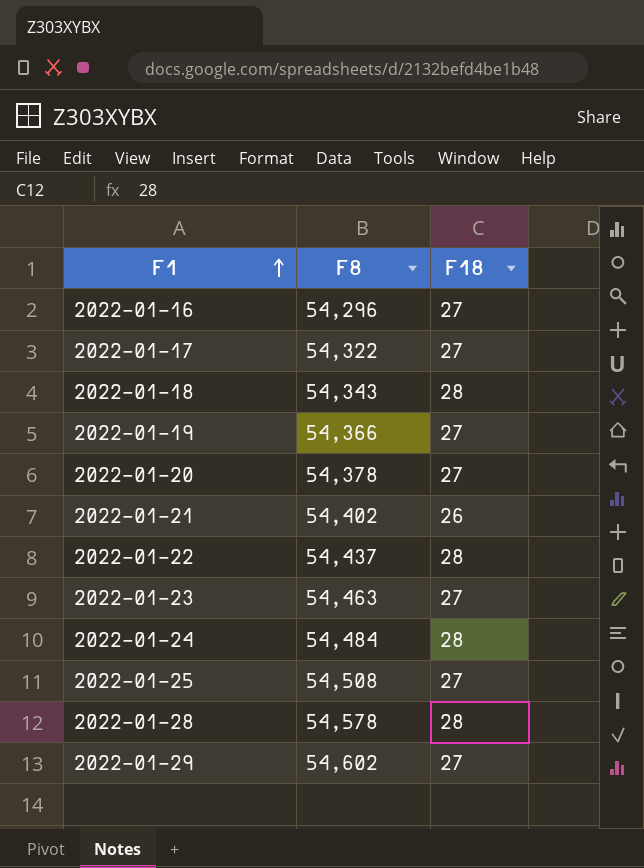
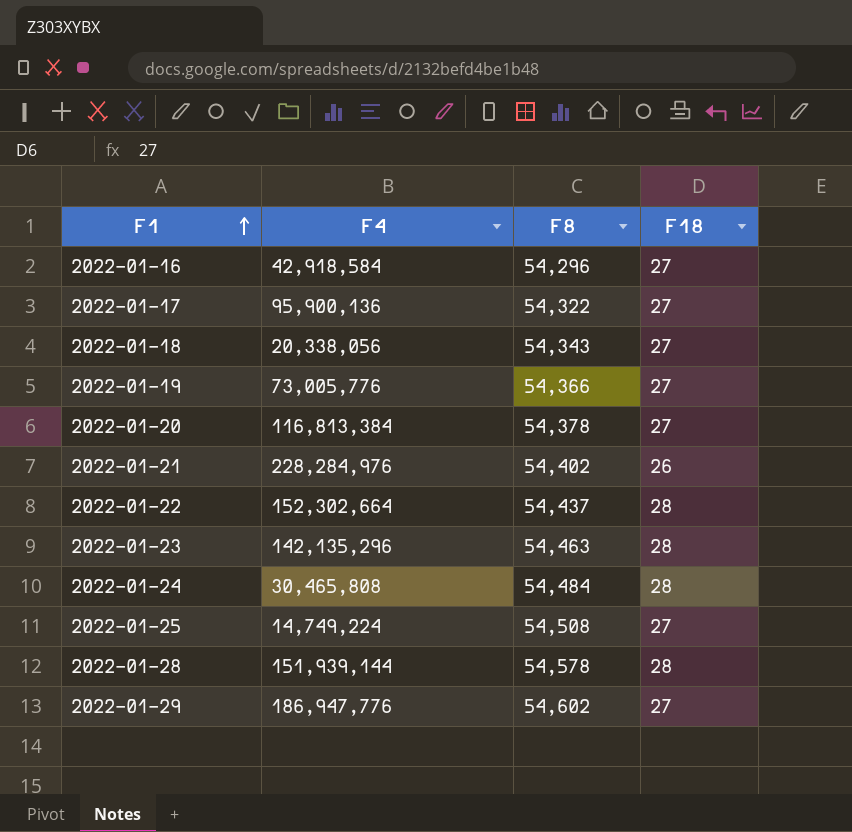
column F4 | position: none -> 2
2022-01-18 | F18: 28 -> 27
2022-01-23 | F18: 27 -> 28

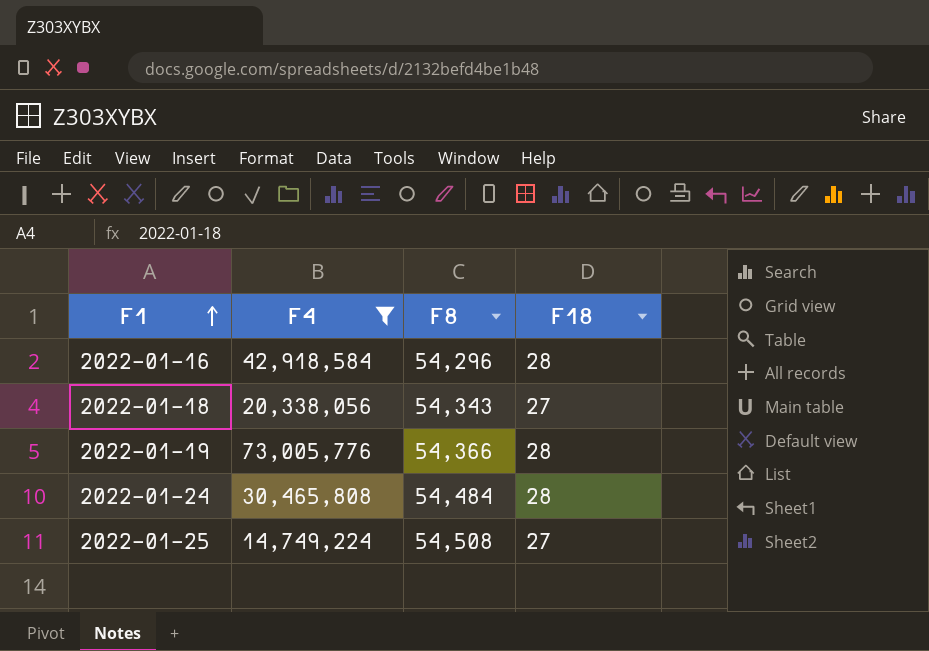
filter: none -> F4 <= 73,005,776
2022-01-16 | F18: 27 -> 28
2022-01-19 | F18: 27 -> 28

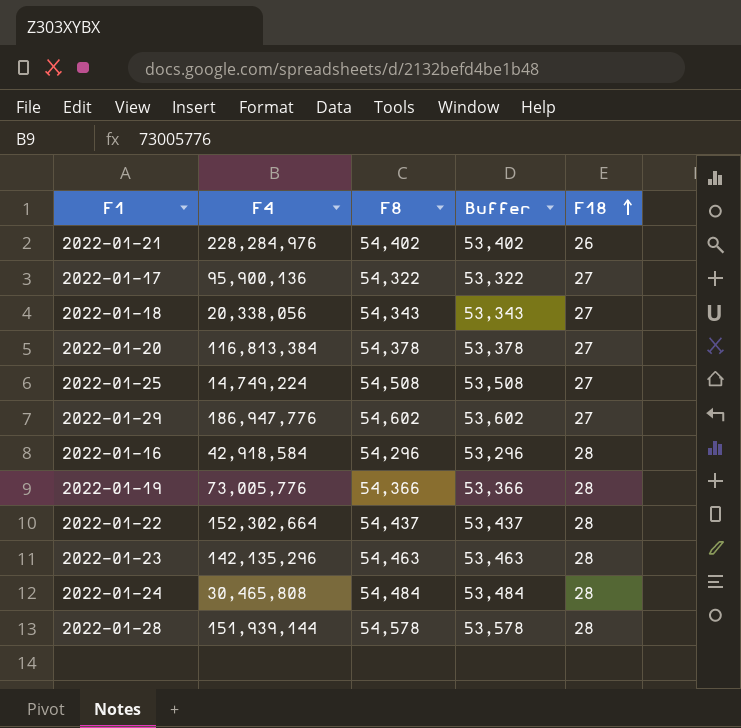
filter: F4 <= 73,005,776 -> none
row order: F1 ascending -> F18 ascending
column Buffer | formula: none -> [F8] - 1000

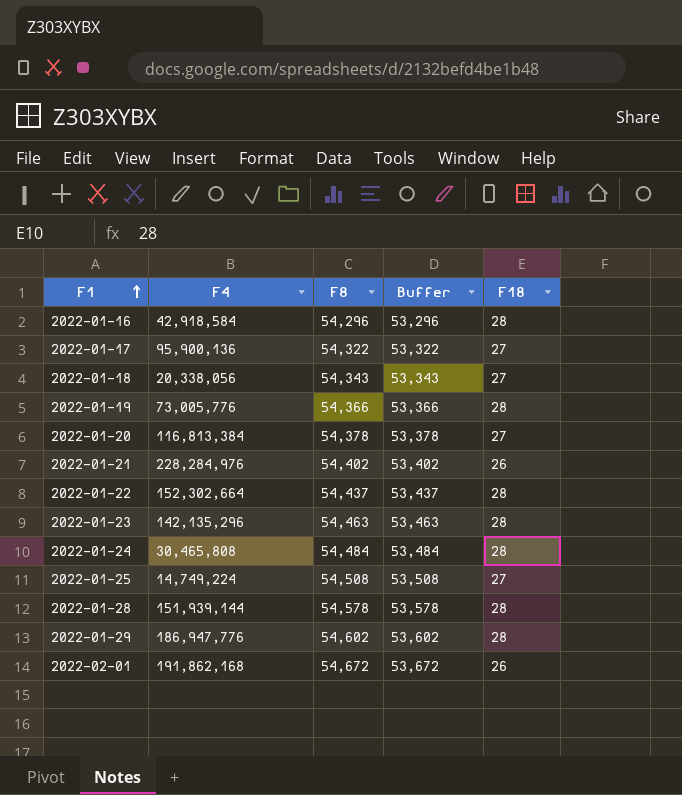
row order: F18 ascending -> F1 ascending
2022-01-29 | F18: 27 -> 28
row 2022-02-01: none -> 191,862,168 | 54,672 | 53,672 | 26

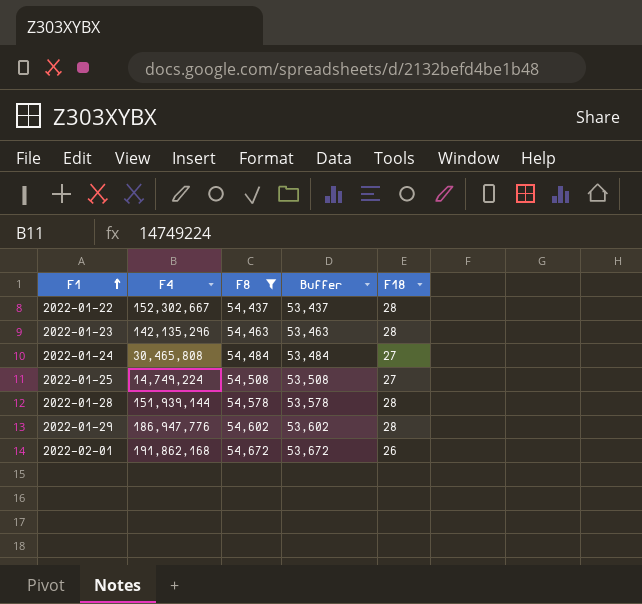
filter: none -> F8 >= 54,437
2022-01-22 | F4: 152,302,664 -> 152,302,667
2022-01-24 | F18: 28 -> 27

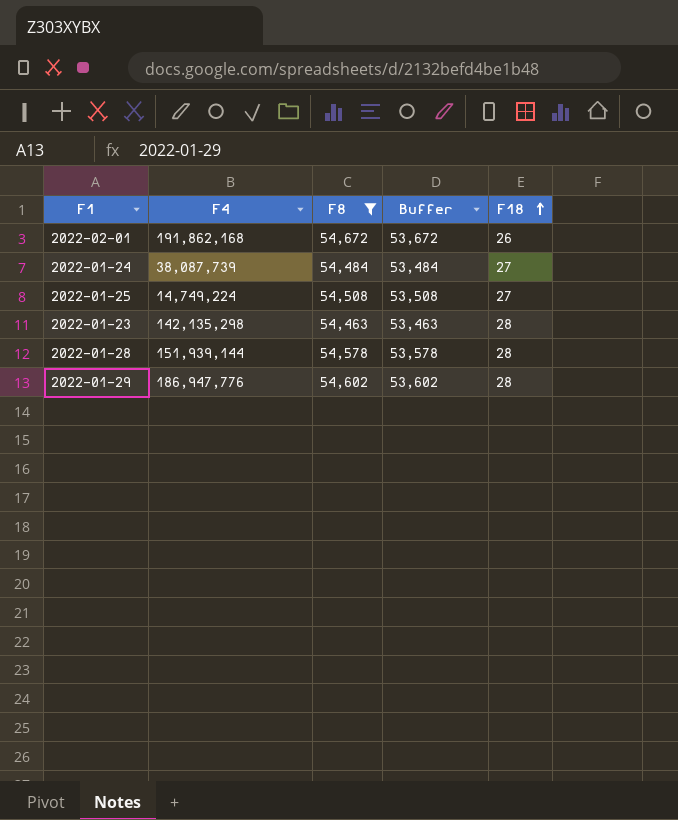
row order: F1 ascending -> F18 ascending
row 2022-01-22: 152,302,667 | 54,437 | 53,437 | 28 -> none
2022-01-24 | F4: 30,465,808 -> 38,087,739
2022-01-23 | F4: 142,135,296 -> 142,135,298

